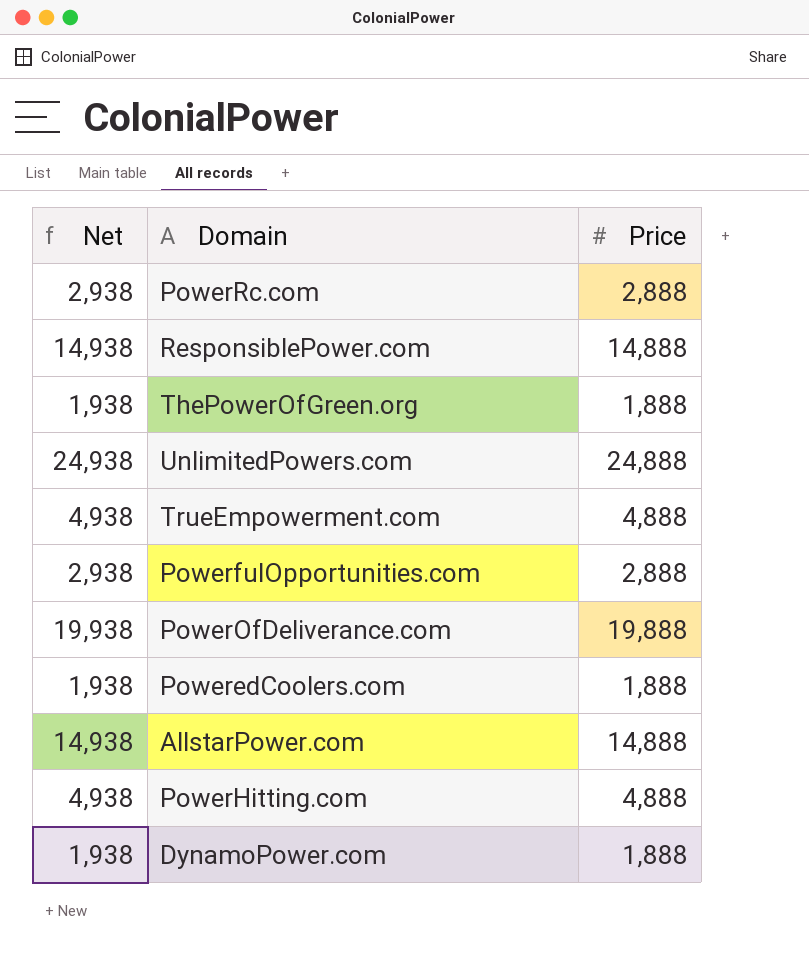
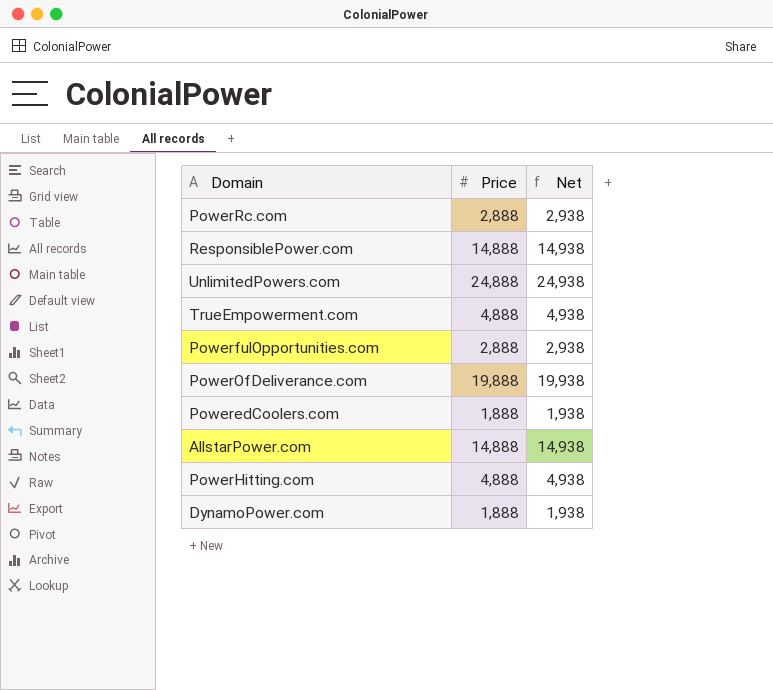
column Net | position: 1 -> 3
row ThePowerOfGreen.org: 1,938 | 1,888 -> none

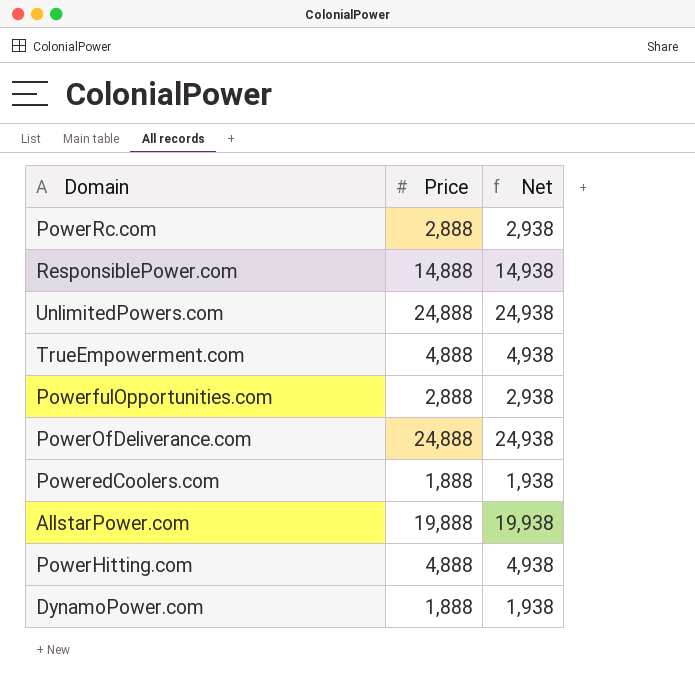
PowerOfDeliverance.com | Price: 19,888 -> 24,888
PowerOfDeliverance.com | Net: 19,938 -> 24,938
AllstarPower.com | Price: 14,888 -> 19,888
AllstarPower.com | Net: 14,938 -> 19,938

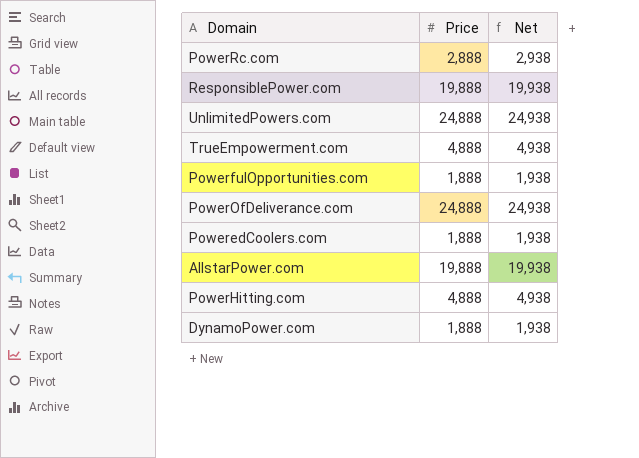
ResponsiblePower.com | Price: 14,888 -> 19,888
ResponsiblePower.com | Net: 14,938 -> 19,938
PowerfulOpportunities.com | Price: 2,888 -> 1,888
PowerfulOpportunities.com | Net: 2,938 -> 1,938

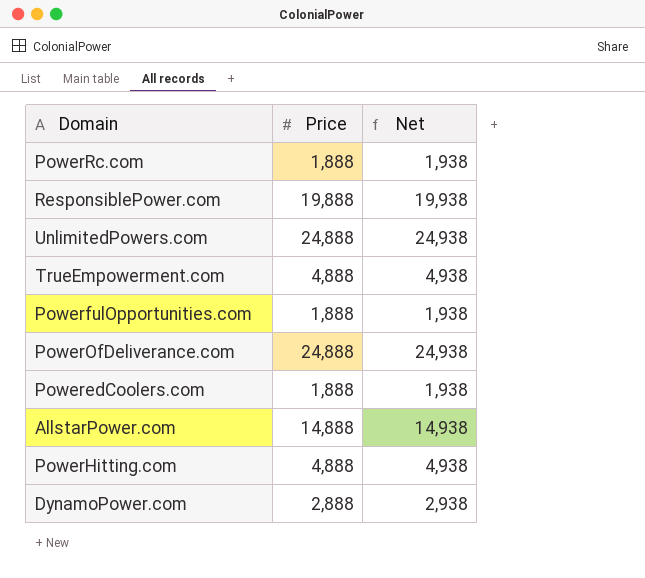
PowerRc.com | Price: 2,888 -> 1,888
PowerRc.com | Net: 2,938 -> 1,938
AllstarPower.com | Price: 19,888 -> 14,888
AllstarPower.com | Net: 19,938 -> 14,938
DynamoPower.com | Price: 1,888 -> 2,888
DynamoPower.com | Net: 1,938 -> 2,938

